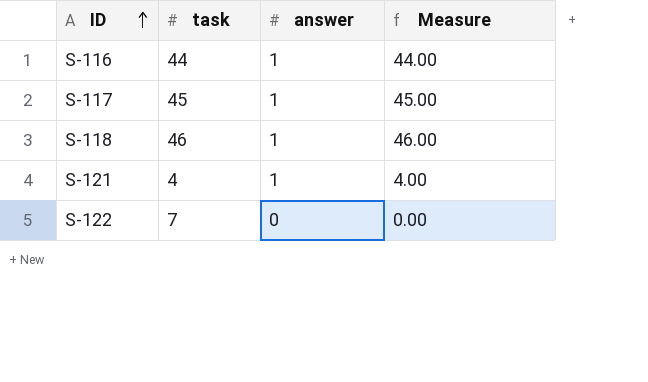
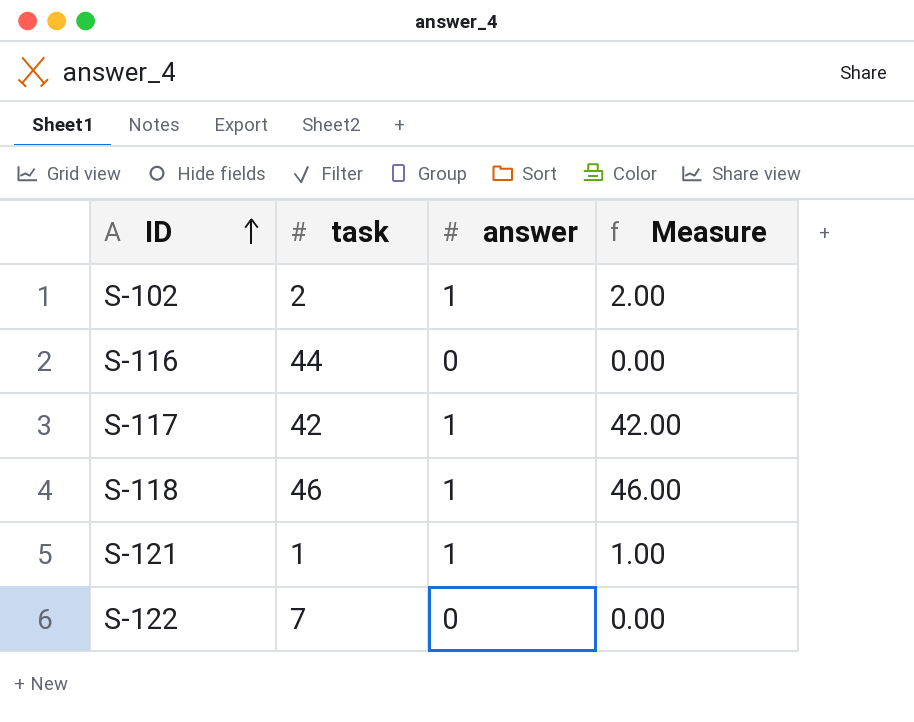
row S-102: none -> 2 | 1 | 2.00
S-116 | answer: 1 -> 0
S-116 | Measure: 44.00 -> 0.00
S-117 | task: 45 -> 42
S-117 | Measure: 45.00 -> 42.00
S-121 | task: 4 -> 1
S-121 | Measure: 4.00 -> 1.00

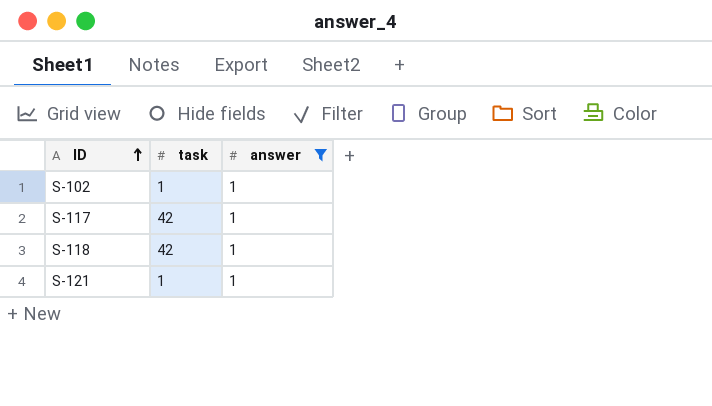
filter: none -> answer = 1
column Measure | formula: [task] * [answer] -> none
S-102 | task: 2 -> 1
S-118 | task: 46 -> 42

